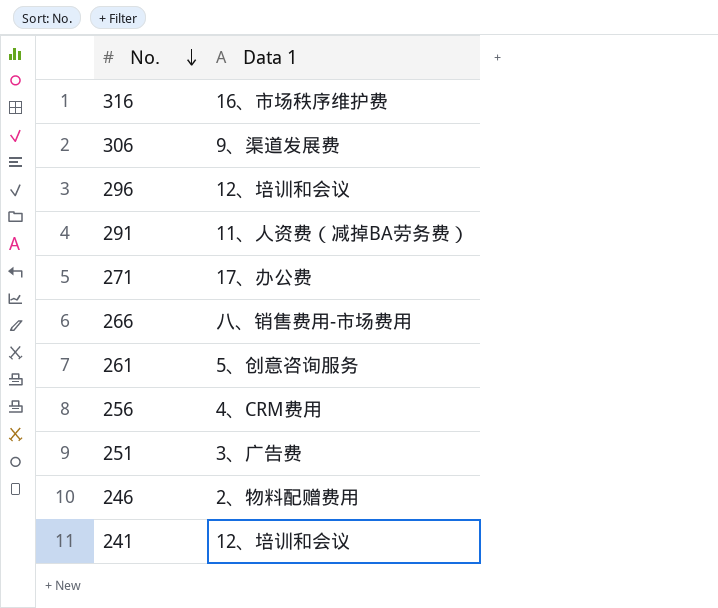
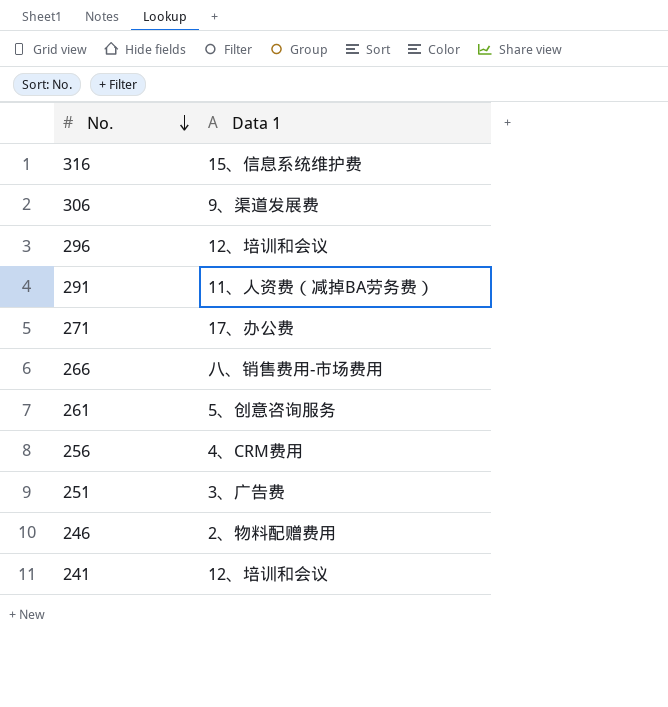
316 | Data 1: 16、市场秩序维护费 -> 15、信息系统维护费

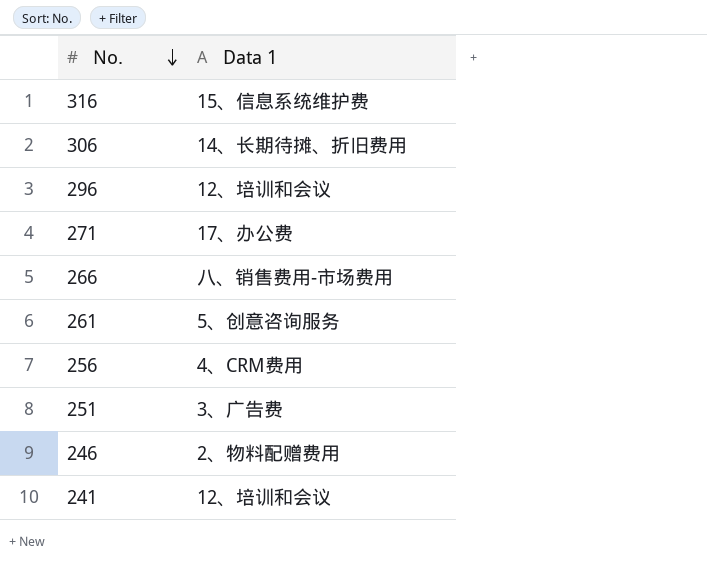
row 291: 11、人资费（减掉BA劳务费） -> none
306 | Data 1: 9、渠道发展费 -> 14、长期待摊、折旧费用

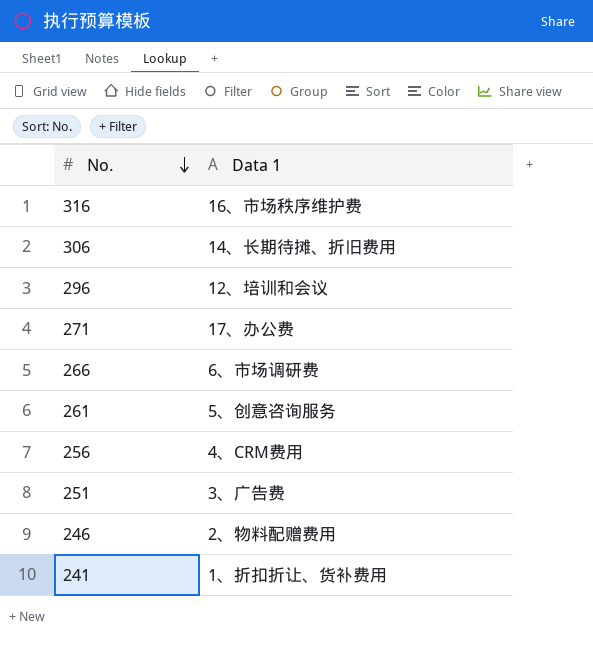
316 | Data 1: 15、信息系统维护费 -> 16、市场秩序维护费
266 | Data 1: 八、销售费用-市场费用 -> 6、市场调研费
241 | Data 1: 12、培训和会议 -> 1、折扣折让、货补费用

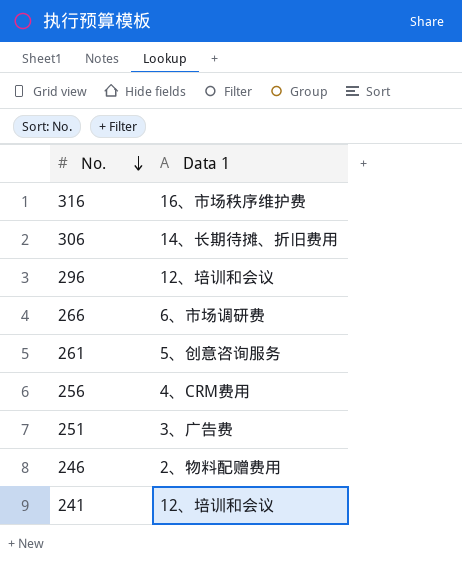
row 271: 17、办公费 -> none
241 | Data 1: 1、折扣折让、货补费用 -> 12、培训和会议

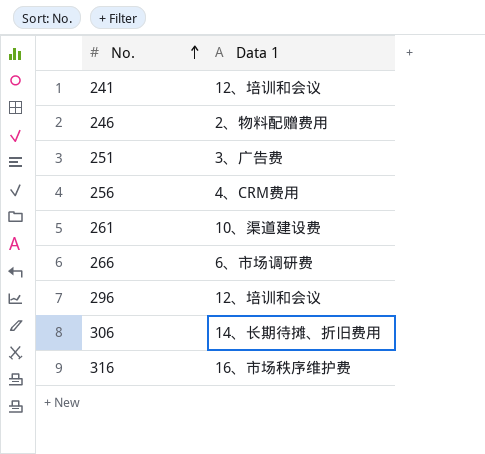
row order: No. descending -> No. ascending
261 | Data 1: 5、创意咨询服务 -> 10、渠道建设费

